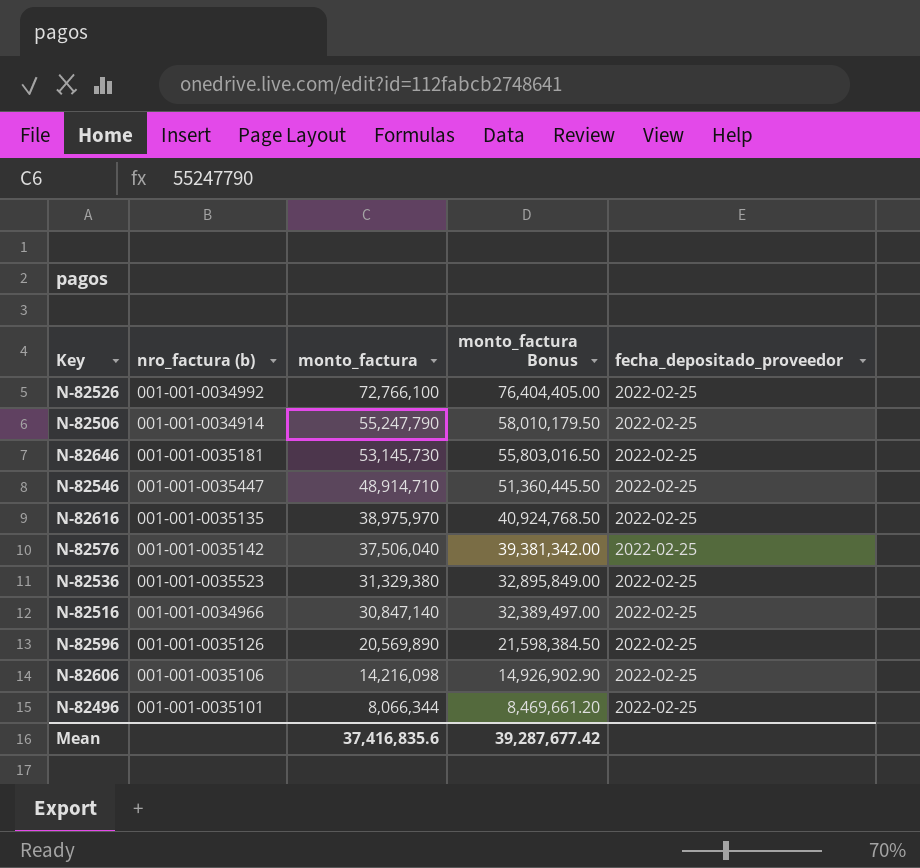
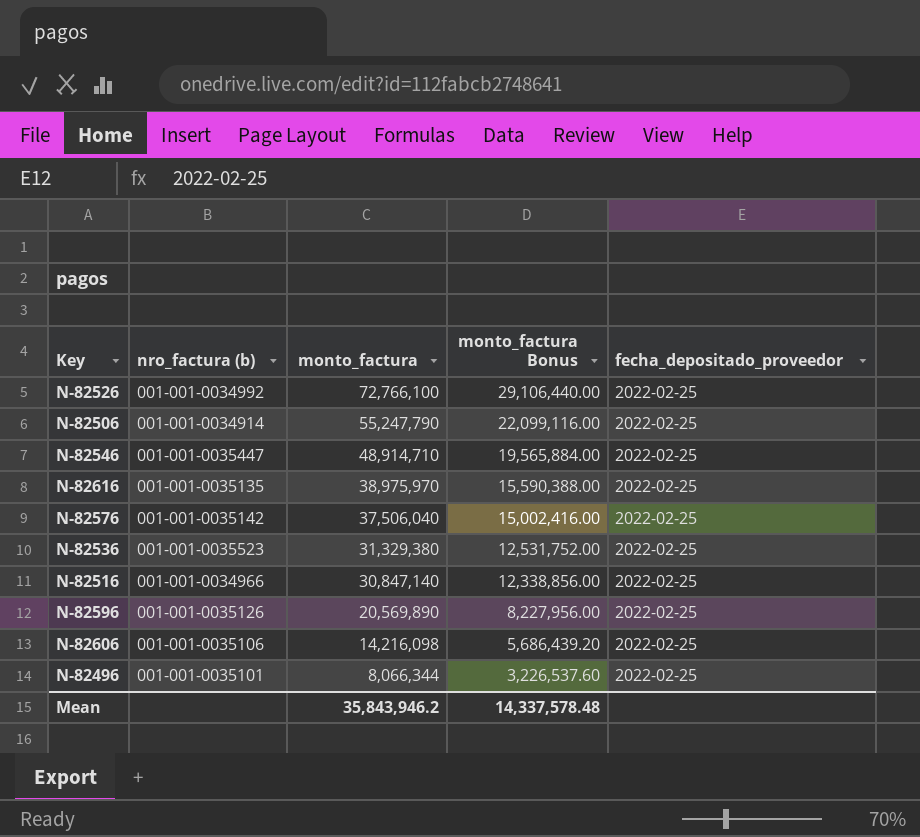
column monto_factura Bonus | formula: [monto_factura] * 1.05 -> [monto_factura] * 0.4
row N-82646: 001-001-0035181 | 53,145,730 | 55,803,016.50 | 2022-02-25 -> none
Mean | monto_factura: 37,416,835.6 -> 35,843,946.2
Mean | monto_factura Bonus: 39,287,677.42 -> 14,337,578.48

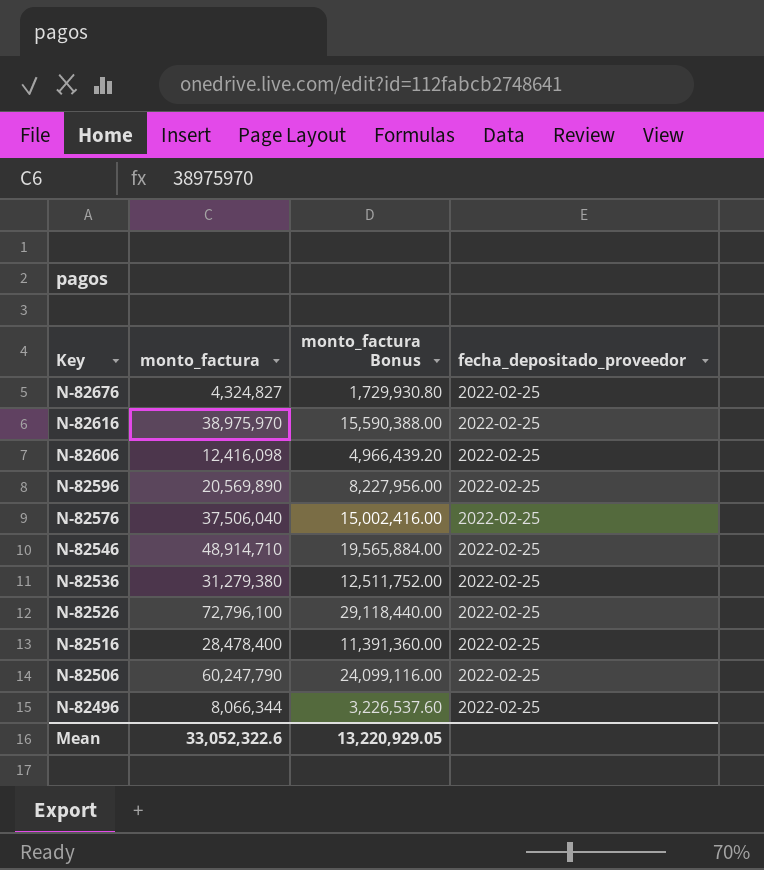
row order: monto_factura descending -> Key descending
column nro_factura (b) | position: 2 -> none
row N-82676: none -> 4,324,827 | 1,729,930.80 | 2022-02-25
N-82606 | monto_factura: 14,216,098 -> 12,416,098
N-82606 | monto_factura Bonus: 5,686,439.20 -> 4,966,439.20
N-82536 | monto_factura: 31,329,380 -> 31,279,380
N-82536 | monto_factura Bonus: 12,531,752.00 -> 12,511,752.00
N-82526 | monto_factura: 72,766,100 -> 72,796,100
N-82526 | monto_factura Bonus: 29,106,440.00 -> 29,118,440.00
N-82516 | monto_factura: 30,847,140 -> 28,478,400
N-82516 | monto_factura Bonus: 12,338,856.00 -> 11,391,360.00
N-82506 | monto_factura: 55,247,790 -> 60,247,790
N-82506 | monto_factura Bonus: 22,099,116.00 -> 24,099,116.00
Mean | monto_factura: 35,843,946.2 -> 33,052,322.6
Mean | monto_factura Bonus: 14,337,578.48 -> 13,220,929.05

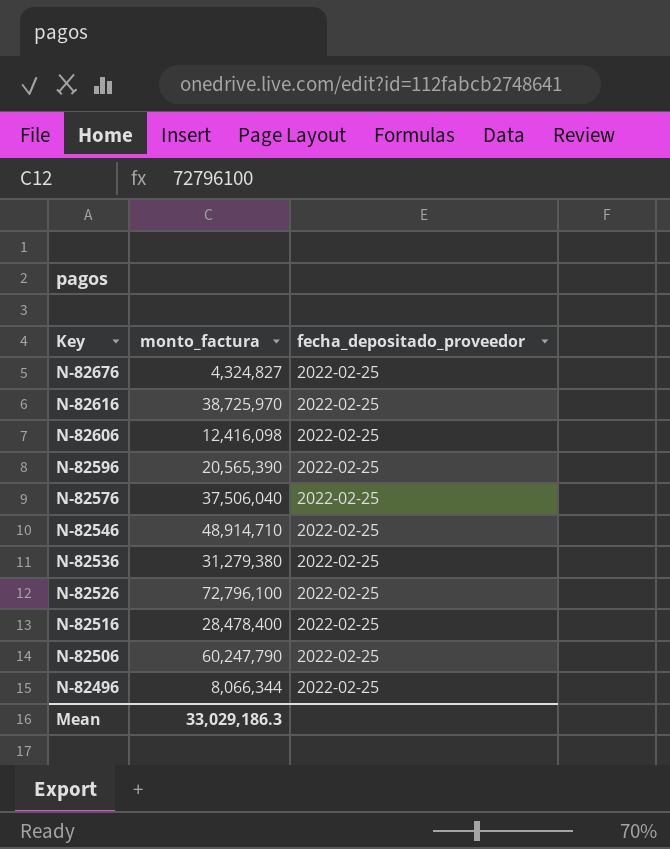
column monto_factura Bonus | formula: [monto_factura] * 0.4 -> none
N-82616 | monto_factura: 38,975,970 -> 38,725,970
N-82596 | monto_factura: 20,569,890 -> 20,565,390
Mean | monto_factura: 33,052,322.6 -> 33,029,186.3

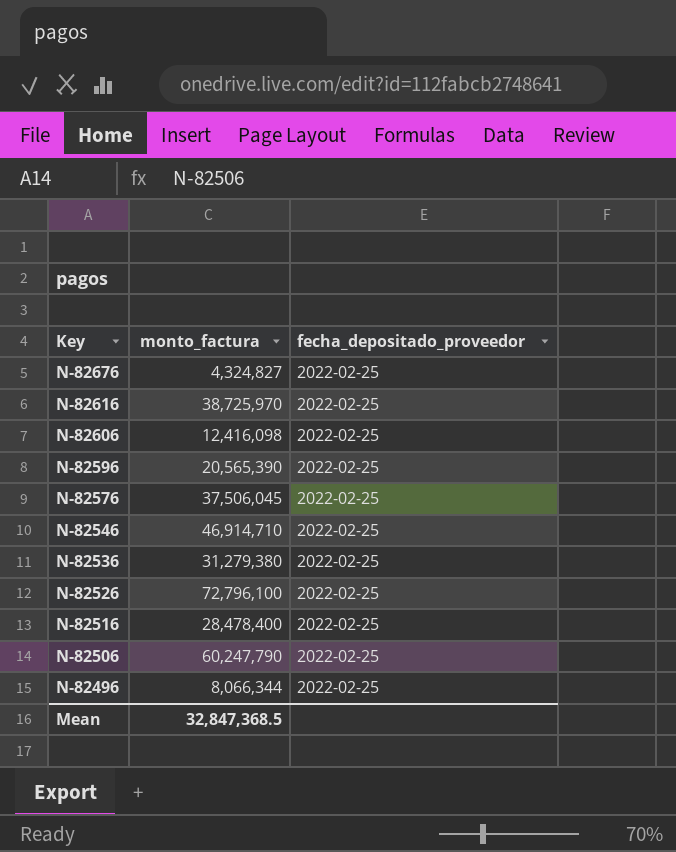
N-82576 | monto_factura: 37,506,040 -> 37,506,045
N-82546 | monto_factura: 48,914,710 -> 46,914,710
Mean | monto_factura: 33,029,186.3 -> 32,847,368.5

